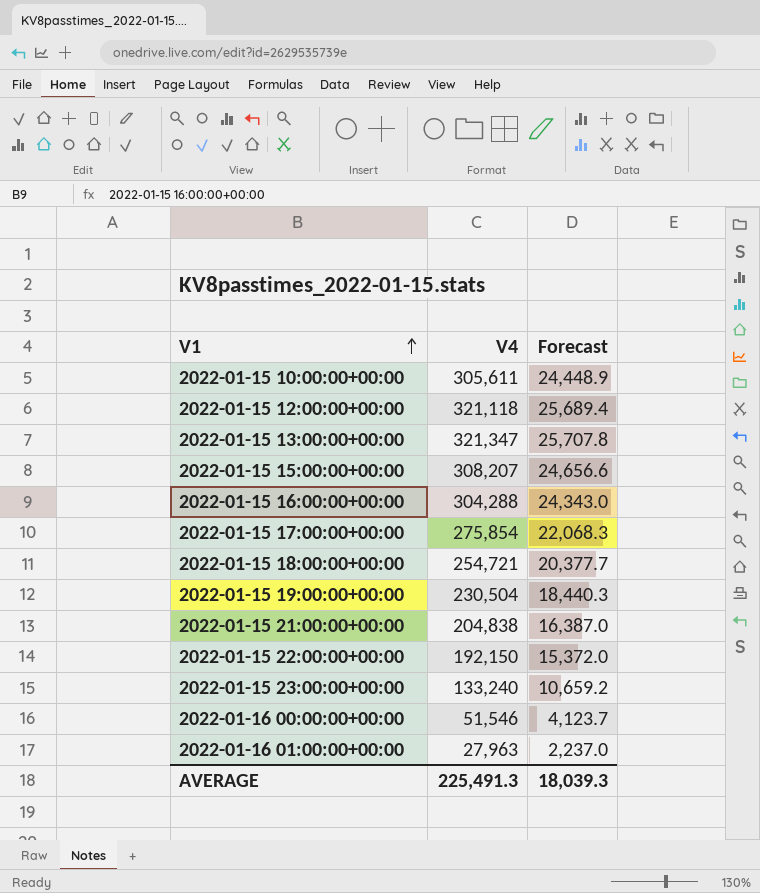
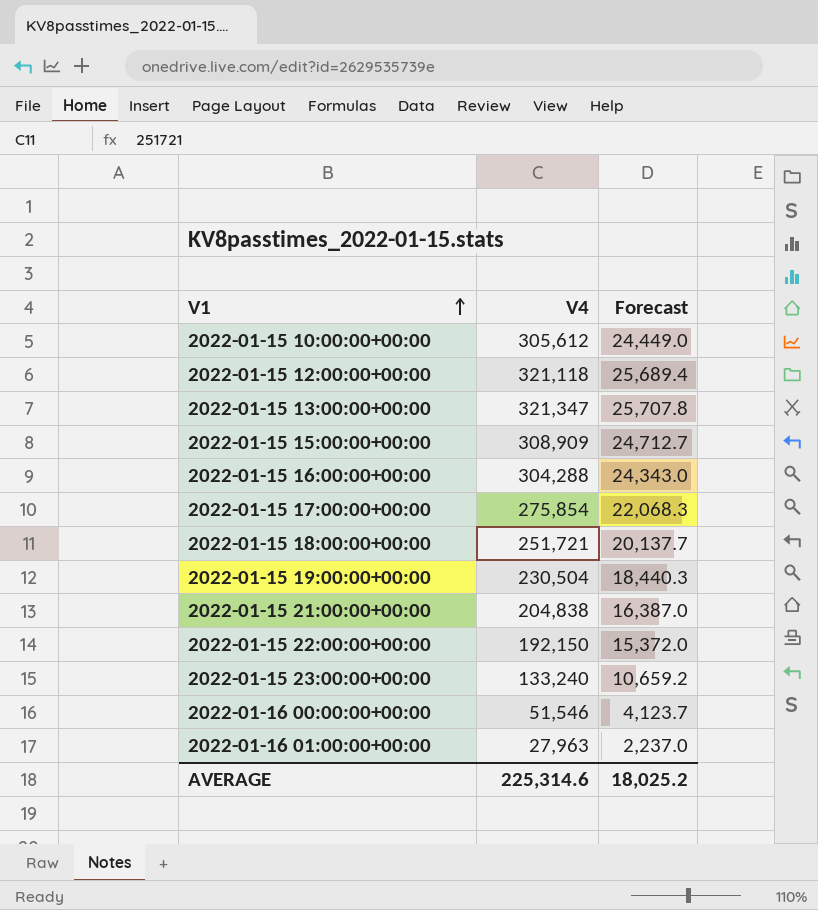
2022-01-15 10:00:00+00:00 | V4: 305,611 -> 305,612
2022-01-15 10:00:00+00:00 | Forecast: 24,448.9 -> 24,449.0
2022-01-15 15:00:00+00:00 | V4: 308,207 -> 308,909
2022-01-15 15:00:00+00:00 | Forecast: 24,656.6 -> 24,712.7
2022-01-15 18:00:00+00:00 | V4: 254,721 -> 251,721
2022-01-15 18:00:00+00:00 | Forecast: 20,377.7 -> 20,137.7
AVERAGE | V4: 225,491.3 -> 225,314.6
AVERAGE | Forecast: 18,039.3 -> 18,025.2

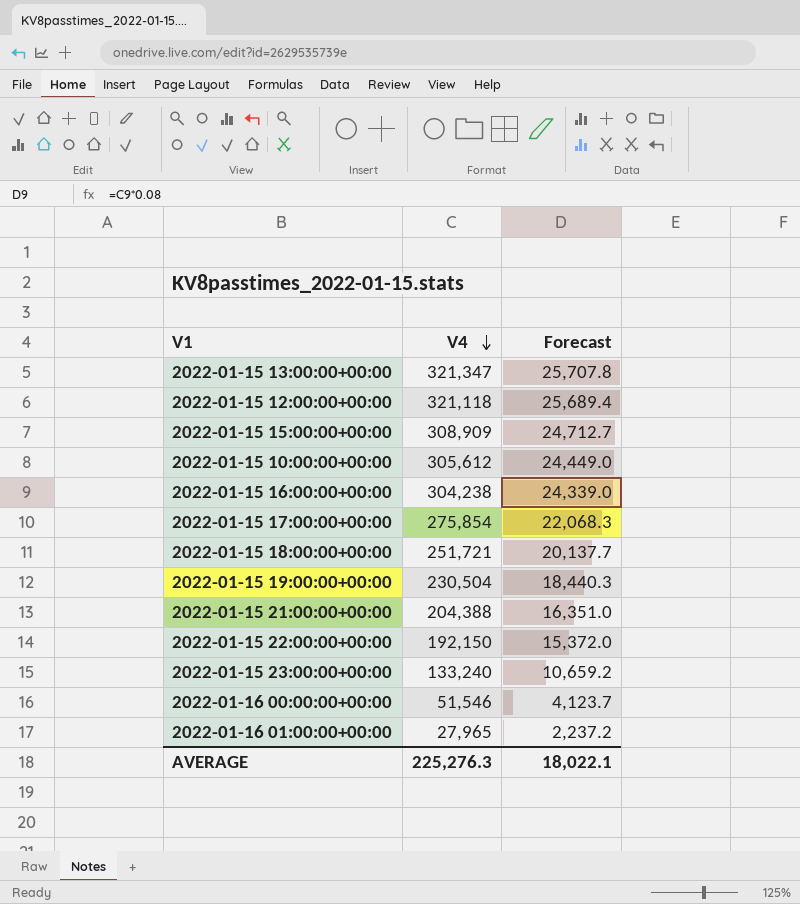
row order: V1 ascending -> V4 descending
2022-01-15 16:00:00+00:00 | V4: 304,288 -> 304,238
2022-01-15 16:00:00+00:00 | Forecast: 24,343.0 -> 24,339.0
2022-01-15 21:00:00+00:00 | V4: 204,838 -> 204,388
2022-01-15 21:00:00+00:00 | Forecast: 16,387.0 -> 16,351.0
2022-01-16 01:00:00+00:00 | V4: 27,963 -> 27,965
2022-01-16 01:00:00+00:00 | Forecast: 2,237.0 -> 2,237.2
AVERAGE | V4: 225,314.6 -> 225,276.3
AVERAGE | Forecast: 18,025.2 -> 18,022.1

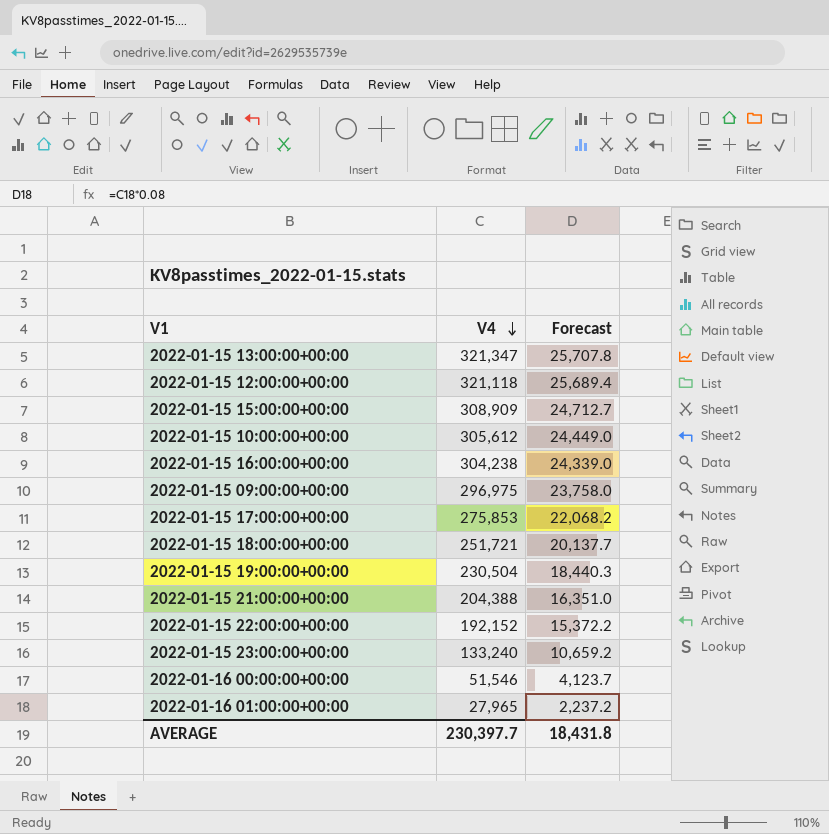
row 2022-01-15 09:00:00+00:00: none -> 296,975 | 23,758.0
2022-01-15 17:00:00+00:00 | V4: 275,854 -> 275,853
2022-01-15 17:00:00+00:00 | Forecast: 22,068.3 -> 22,068.2
2022-01-15 22:00:00+00:00 | V4: 192,150 -> 192,152
2022-01-15 22:00:00+00:00 | Forecast: 15,372.0 -> 15,372.2
AVERAGE | V4: 225,276.3 -> 230,397.7
AVERAGE | Forecast: 18,022.1 -> 18,431.8

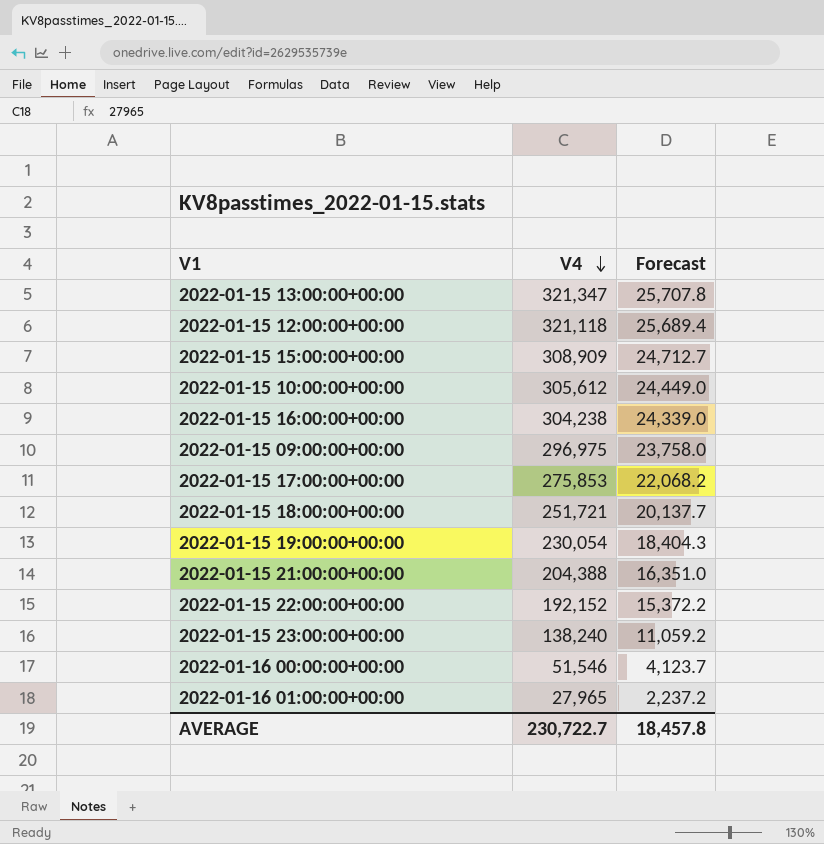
2022-01-15 19:00:00+00:00 | V4: 230,504 -> 230,054
2022-01-15 19:00:00+00:00 | Forecast: 18,440.3 -> 18,404.3
2022-01-15 23:00:00+00:00 | V4: 133,240 -> 138,240
2022-01-15 23:00:00+00:00 | Forecast: 10,659.2 -> 11,059.2
AVERAGE | V4: 230,397.7 -> 230,722.7
AVERAGE | Forecast: 18,431.8 -> 18,457.8

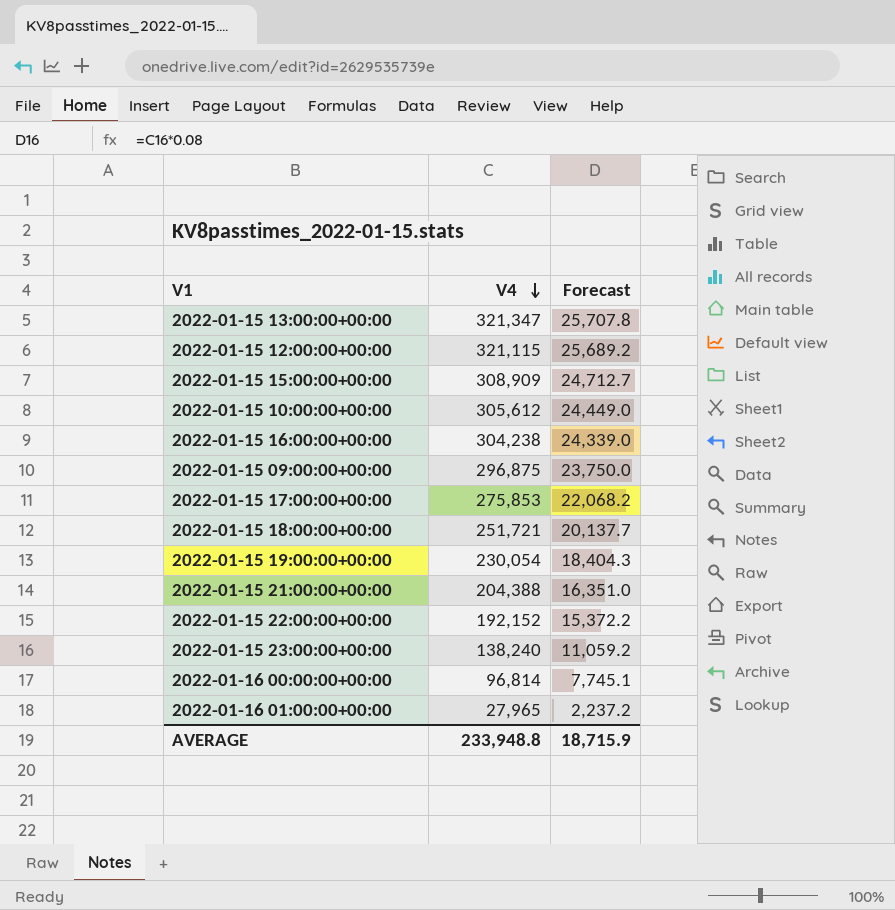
2022-01-15 12:00:00+00:00 | V4: 321,118 -> 321,115
2022-01-15 12:00:00+00:00 | Forecast: 25,689.4 -> 25,689.2
2022-01-15 09:00:00+00:00 | V4: 296,975 -> 296,875
2022-01-15 09:00:00+00:00 | Forecast: 23,758.0 -> 23,750.0
2022-01-16 00:00:00+00:00 | V4: 51,546 -> 96,814
2022-01-16 00:00:00+00:00 | Forecast: 4,123.7 -> 7,745.1
AVERAGE | V4: 230,722.7 -> 233,948.8
AVERAGE | Forecast: 18,457.8 -> 18,715.9

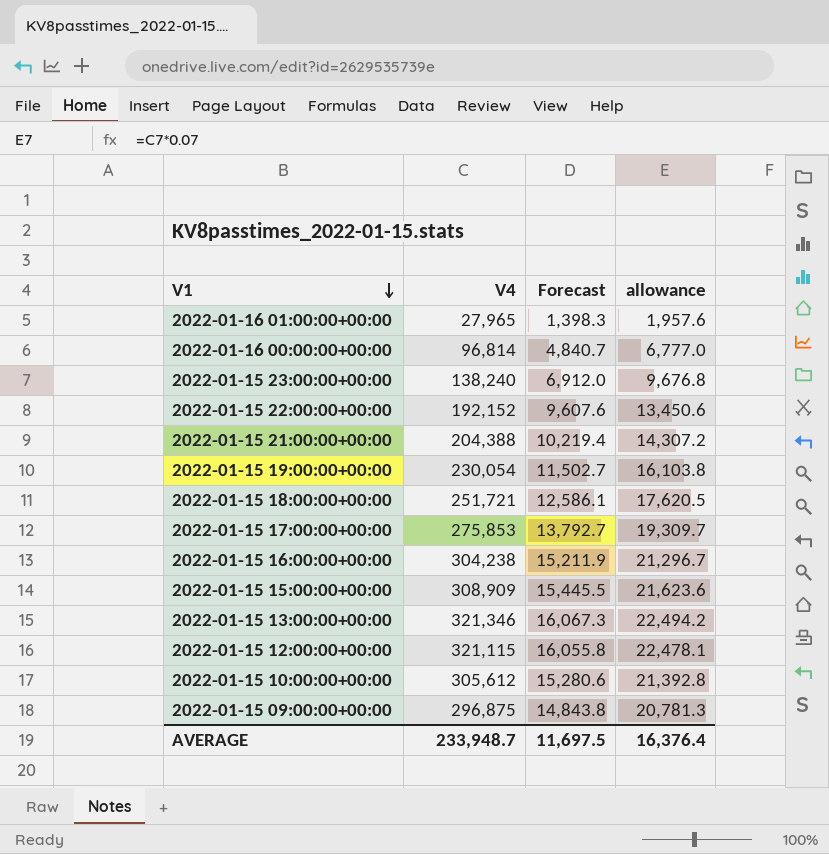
row order: V4 descending -> V1 descending
column Forecast | formula: [V4] * 0.08 -> [V4] * 0.05
column allowance | formula: none -> [V4] * 0.07
2022-01-15 13:00:00+00:00 | V4: 321,347 -> 321,346
AVERAGE | V4: 233,948.8 -> 233,948.7
AVERAGE | Forecast: 18,715.9 -> 11,697.5

